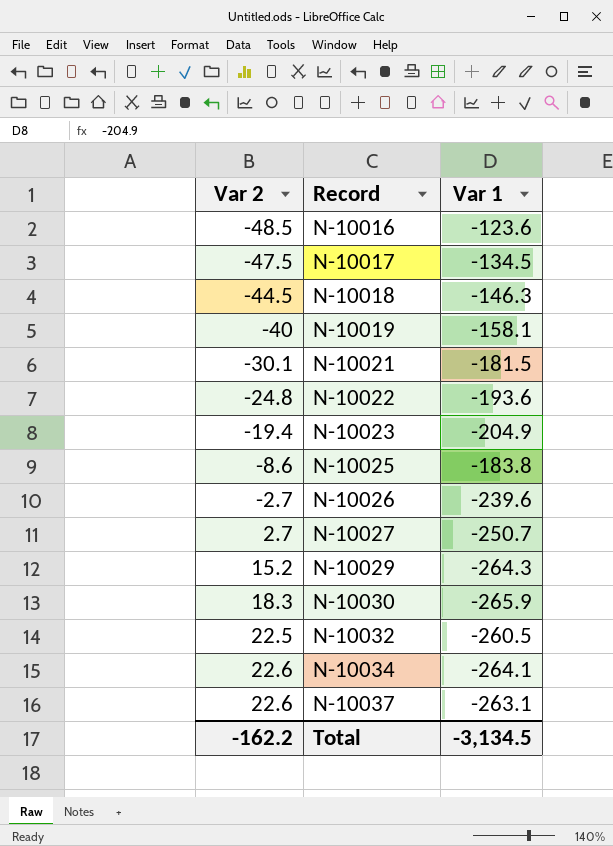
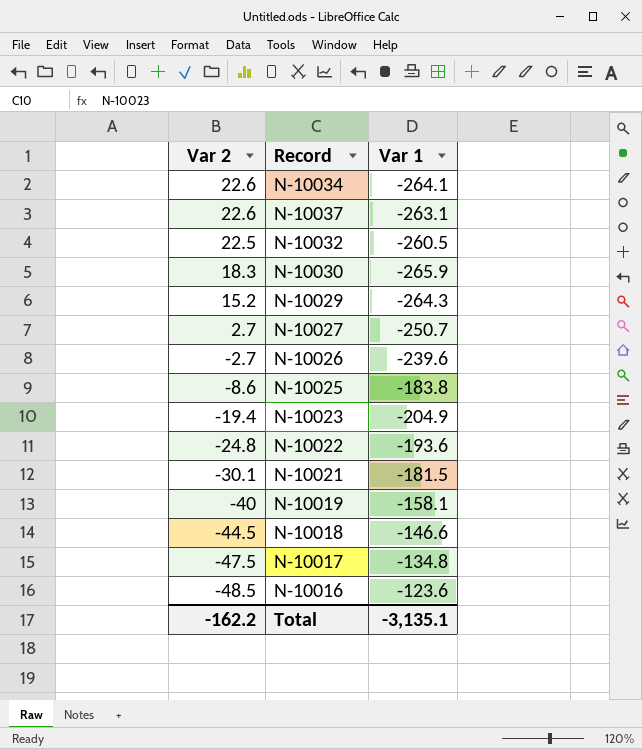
row order: Var 2 ascending -> Var 2 descending
N-10018 | Var 1: -146.3 -> -146.6
N-10017 | Var 1: -134.5 -> -134.8
Total | Var 1: -3,134.5 -> -3,135.1

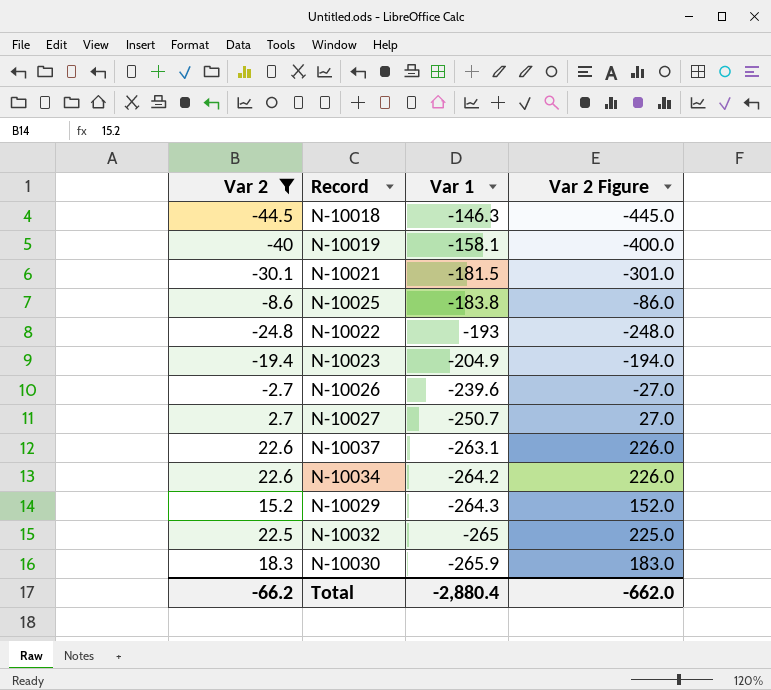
filter: none -> Var 2 >= -44.5
row order: Var 2 descending -> Var 1 descending
column Var 2 Figure | formula: none -> [Var 2] * 10
N-10018 | Var 1: -146.6 -> -146.3
N-10022 | Var 1: -193.6 -> -193
N-10034 | Var 1: -264.1 -> -264.2
N-10032 | Var 1: -260.5 -> -265
Total | Var 2: -162.2 -> -66.2
Total | Var 1: -3,135.1 -> -2,880.4

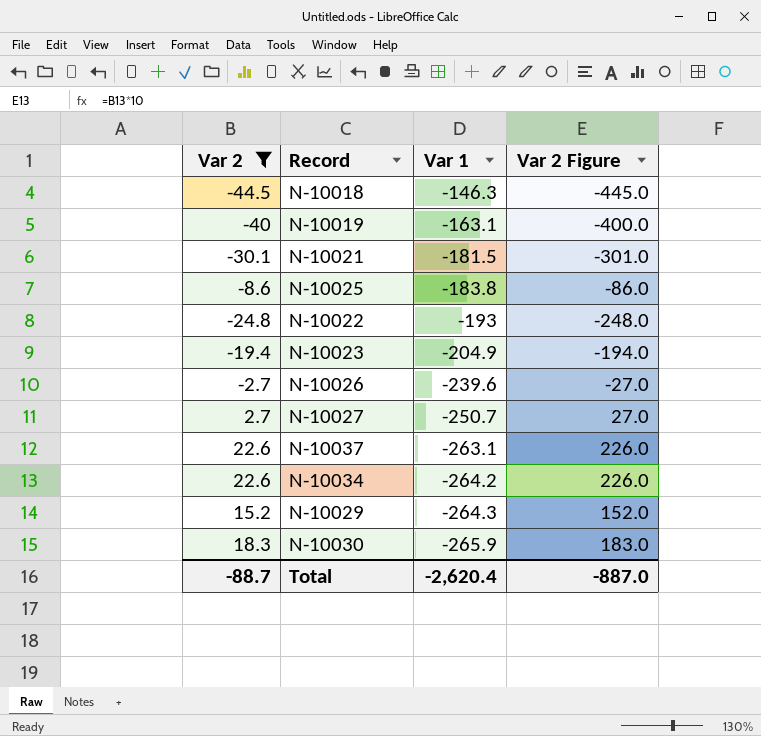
row N-10032: 22.5 | -265 | 225.0 -> none
N-10019 | Var 1: -158.1 -> -163.1
Total | Var 2: -66.2 -> -88.7
Total | Var 1: -2,880.4 -> -2,620.4
Total | Var 2 Figure: -662.0 -> -887.0

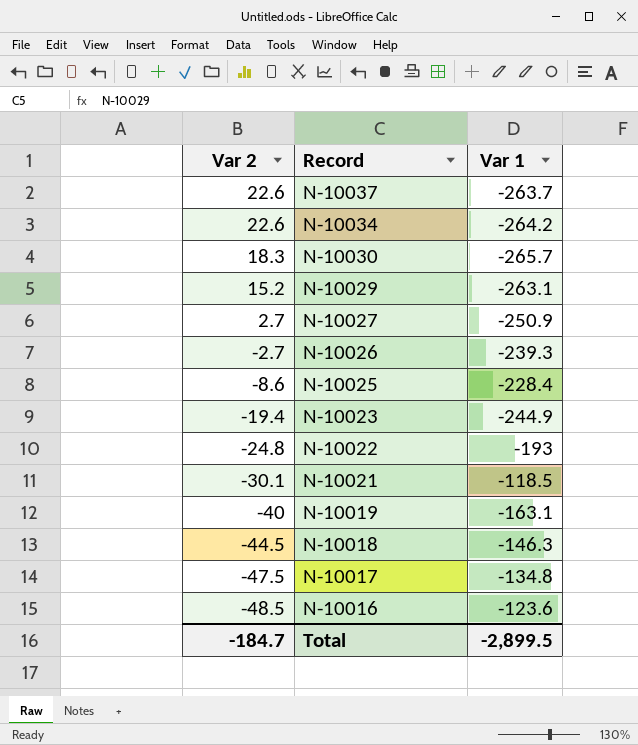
filter: Var 2 >= -44.5 -> none
row order: Var 1 descending -> Var 2 descending
column Var 2 Figure | formula: [Var 2] * 10 -> none
N-10037 | Var 1: -263.1 -> -263.7
N-10030 | Var 1: -265.9 -> -265.7
N-10029 | Var 1: -264.3 -> -263.1
N-10027 | Var 1: -250.7 -> -250.9
N-10026 | Var 1: -239.6 -> -239.3
N-10025 | Var 1: -183.8 -> -228.4
N-10023 | Var 1: -204.9 -> -244.9
N-10021 | Var 1: -181.5 -> -118.5
Total | Var 2: -88.7 -> -184.7
Total | Var 1: -2,620.4 -> -2,899.5

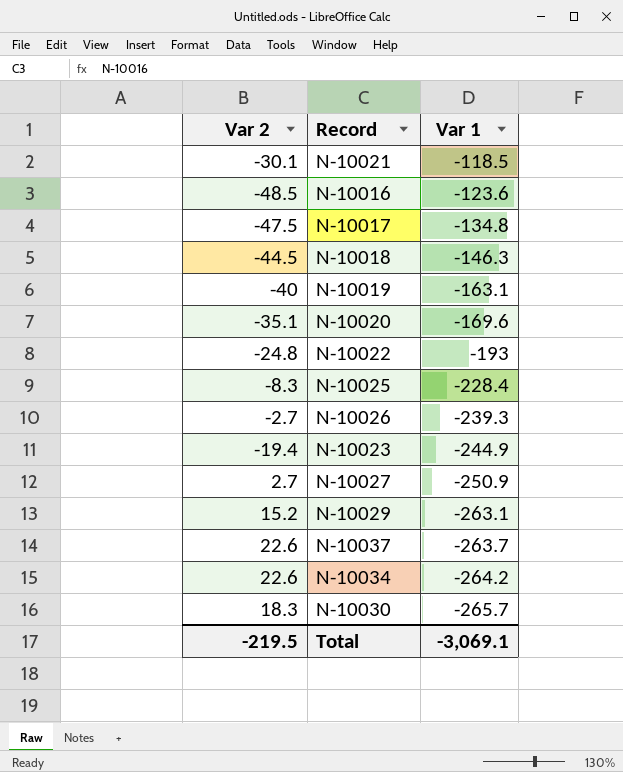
row order: Var 2 descending -> Var 1 descending
row N-10020: none -> -35.1 | -169.6
N-10025 | Var 2: -8.6 -> -8.3
Total | Var 2: -184.7 -> -219.5
Total | Var 1: -2,899.5 -> -3,069.1

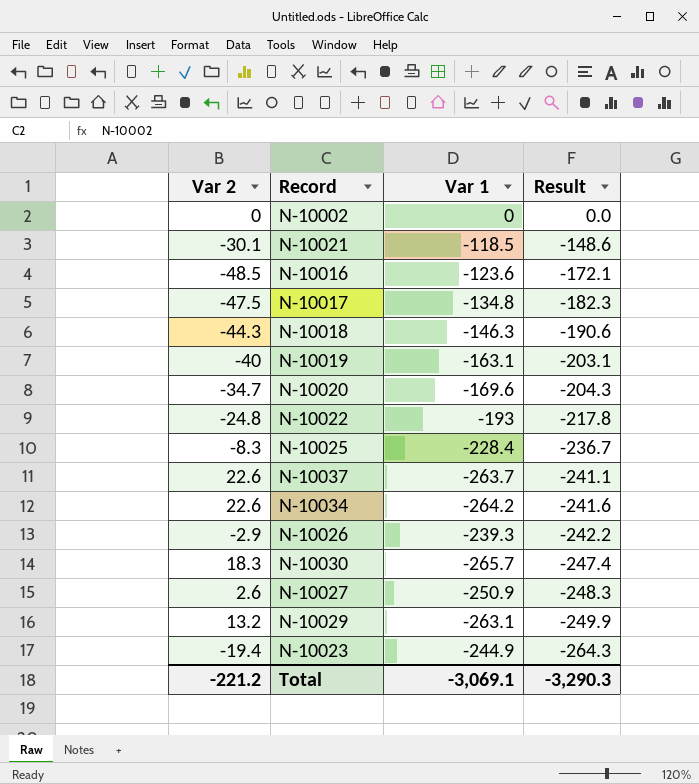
row order: Var 1 descending -> Result descending
column Result | formula: none -> [Var 2] + [Var 1]
row N-10002: none -> 0 | 0 | 0.0
N-10018 | Var 2: -44.5 -> -44.3
N-10020 | Var 2: -35.1 -> -34.7
N-10026 | Var 2: -2.7 -> -2.9
N-10027 | Var 2: 2.7 -> 2.6
N-10029 | Var 2: 15.2 -> 13.2
Total | Var 2: -219.5 -> -221.2

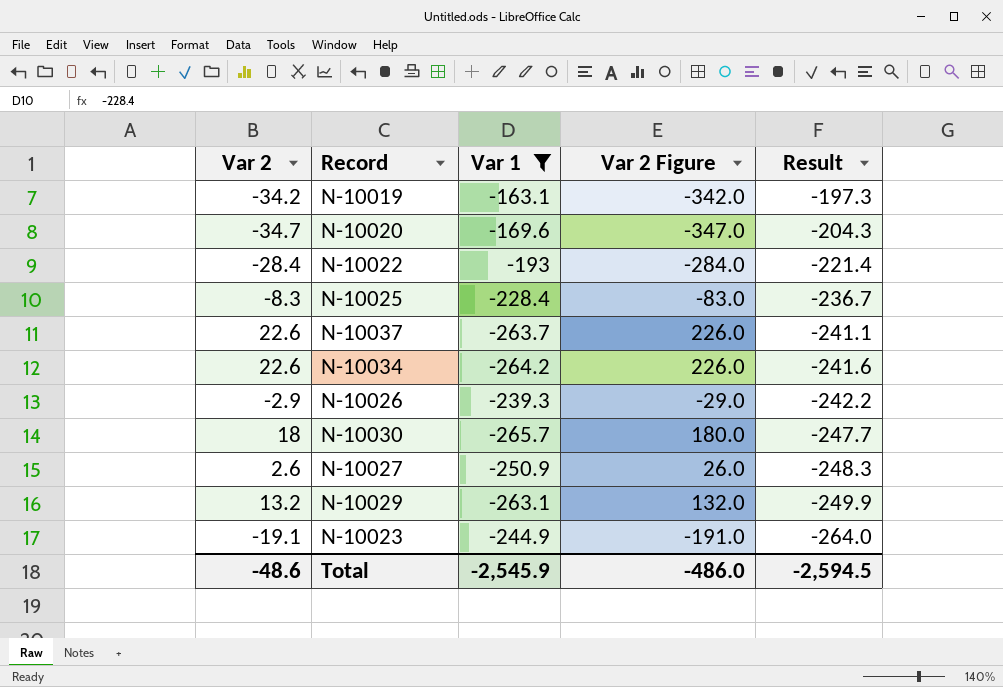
filter: none -> Var 1 <= -163.1
column Var 2 Figure | formula: none -> [Var 2] * 10
N-10019 | Var 2: -40 -> -34.2
N-10019 | Result: -203.1 -> -197.3
N-10022 | Var 2: -24.8 -> -28.4
N-10022 | Result: -217.8 -> -221.4
N-10030 | Var 2: 18.3 -> 18
N-10030 | Result: -247.4 -> -247.7
N-10023 | Var 2: -19.4 -> -19.1
N-10023 | Result: -264.3 -> -264.0
Total | Var 2: -221.2 -> -48.6
Total | Var 1: -3,069.1 -> -2,545.9
Total | Result: -3,290.3 -> -2,594.5

